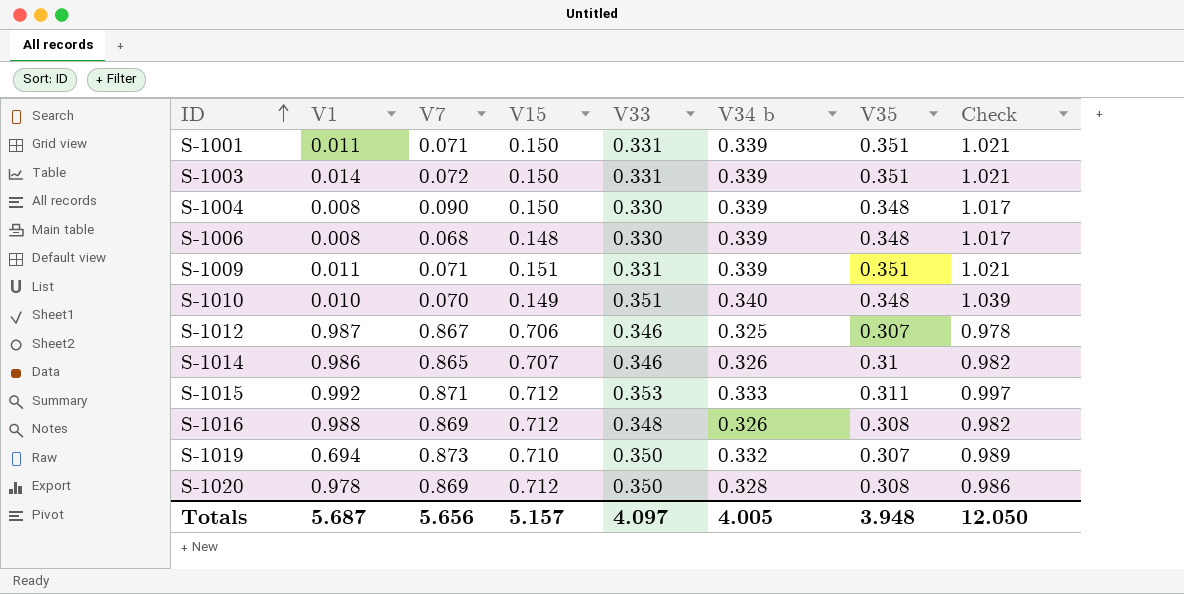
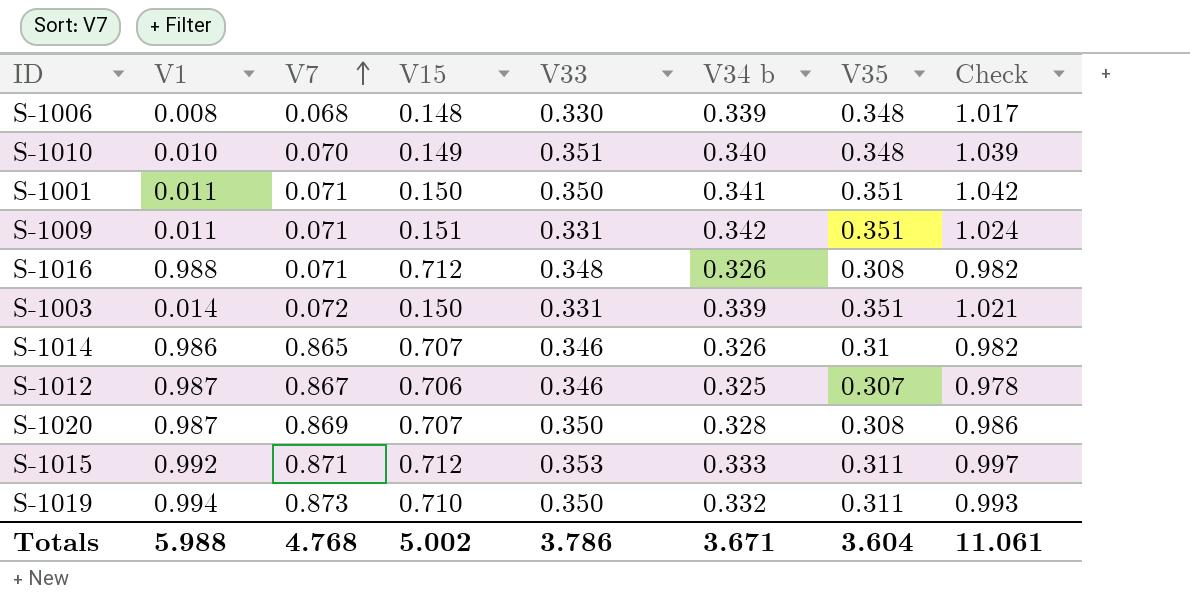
row order: ID ascending -> V7 ascending
row S-1004: 0.008 | 0.090 | 0.150 | 0.330 | 0.339 | 0.348 | 1.017 -> none
S-1001 | V33: 0.331 -> 0.350
S-1001 | V34 b: 0.339 -> 0.341
S-1001 | Check: 1.021 -> 1.042
S-1009 | V34 b: 0.339 -> 0.342
S-1009 | Check: 1.021 -> 1.024
S-1016 | V7: 0.869 -> 0.071
S-1020 | V1: 0.978 -> 0.987
S-1020 | V15: 0.712 -> 0.707
S-1019 | V1: 0.694 -> 0.994
S-1019 | V35: 0.307 -> 0.311
S-1019 | Check: 0.989 -> 0.993
Totals | V1: 5.687 -> 5.988
Totals | V7: 5.656 -> 4.768
Totals | V15: 5.157 -> 5.002
Totals | V33: 4.097 -> 3.786
Totals | V34 b: 4.005 -> 3.671
Totals | V35: 3.948 -> 3.604
Totals | Check: 12.050 -> 11.061

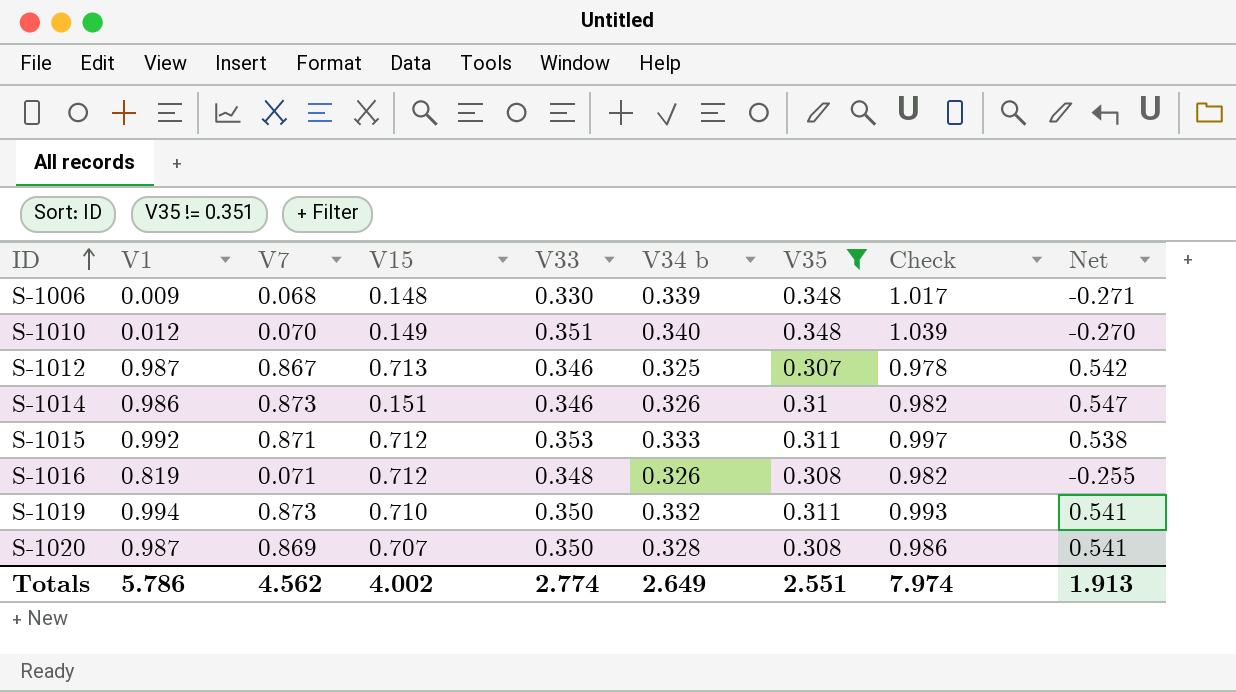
filter: none -> V35 != 0.351
row order: V7 ascending -> ID ascending
column Net | formula: none -> [V7] - [V34 b]
S-1006 | V1: 0.008 -> 0.009
S-1010 | V1: 0.010 -> 0.012
S-1012 | V15: 0.706 -> 0.713
S-1014 | V7: 0.865 -> 0.873
S-1014 | V15: 0.707 -> 0.151
S-1016 | V1: 0.988 -> 0.819
Totals | V1: 5.988 -> 5.786
Totals | V7: 4.768 -> 4.562
Totals | V15: 5.002 -> 4.002
Totals | V33: 3.786 -> 2.774
Totals | V34 b: 3.671 -> 2.649
Totals | V35: 3.604 -> 2.551
Totals | Check: 11.061 -> 7.974

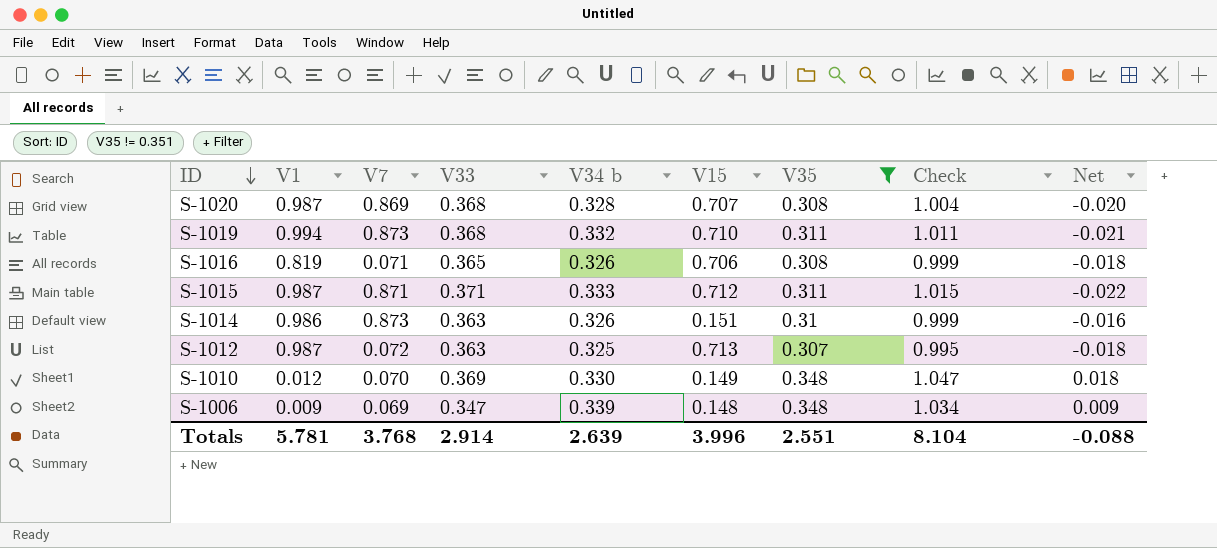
row order: ID ascending -> ID descending
column V15 | position: 4 -> 6
column Net | formula: [V7] - [V34 b] -> [V35] - [V34 b]
S-1020 | V33: 0.350 -> 0.368
S-1020 | Check: 0.986 -> 1.004
S-1019 | V33: 0.350 -> 0.368
S-1019 | Check: 0.993 -> 1.011
S-1016 | V33: 0.348 -> 0.365
S-1016 | V15: 0.712 -> 0.706
S-1016 | Check: 0.982 -> 0.999
S-1015 | V1: 0.992 -> 0.987
S-1015 | V33: 0.353 -> 0.371
S-1015 | Check: 0.997 -> 1.015
S-1014 | V33: 0.346 -> 0.363
S-1014 | Check: 0.982 -> 0.999
S-1012 | V7: 0.867 -> 0.072
S-1012 | V33: 0.346 -> 0.363
S-1012 | Check: 0.978 -> 0.995
S-1010 | V33: 0.351 -> 0.369
S-1010 | V34 b: 0.340 -> 0.330
S-1010 | Check: 1.039 -> 1.047
S-1006 | V7: 0.068 -> 0.069
S-1006 | V33: 0.330 -> 0.347
S-1006 | Check: 1.017 -> 1.034
Totals | V1: 5.786 -> 5.781
Totals | V7: 4.562 -> 3.768
Totals | V33: 2.774 -> 2.914
Totals | V34 b: 2.649 -> 2.639
Totals | V15: 4.002 -> 3.996
Totals | Check: 7.974 -> 8.104
Totals | Net: 1.913 -> -0.088

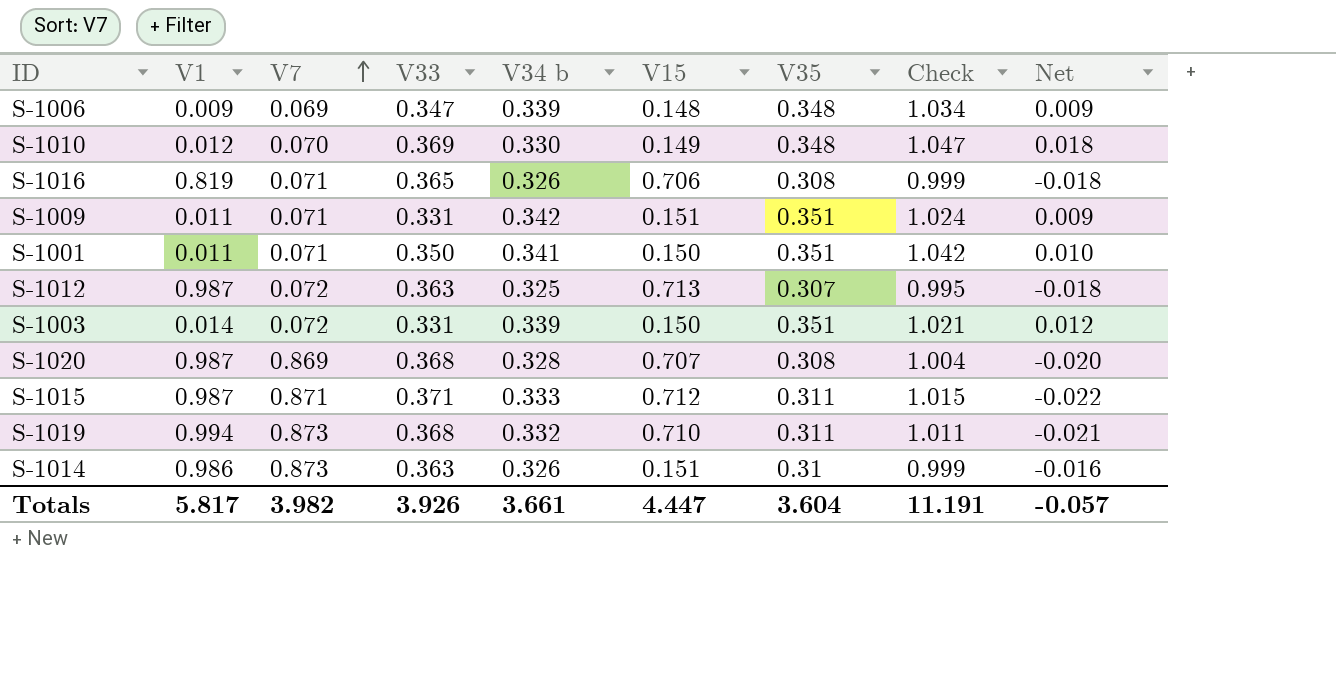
filter: V35 != 0.351 -> none
row order: ID descending -> V7 ascending
Totals | V1: 5.781 -> 5.817
Totals | V7: 3.768 -> 3.982
Totals | V33: 2.914 -> 3.926
Totals | V34 b: 2.639 -> 3.661
Totals | V15: 3.996 -> 4.447
Totals | V35: 2.551 -> 3.604
Totals | Check: 8.104 -> 11.191
Totals | Net: -0.088 -> -0.057

